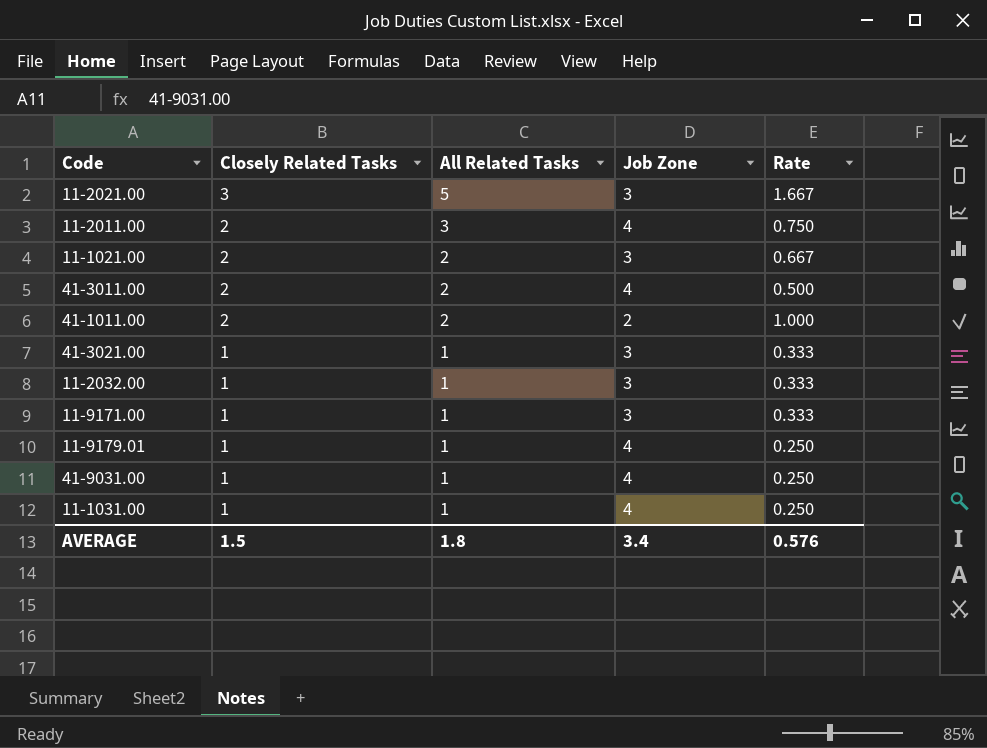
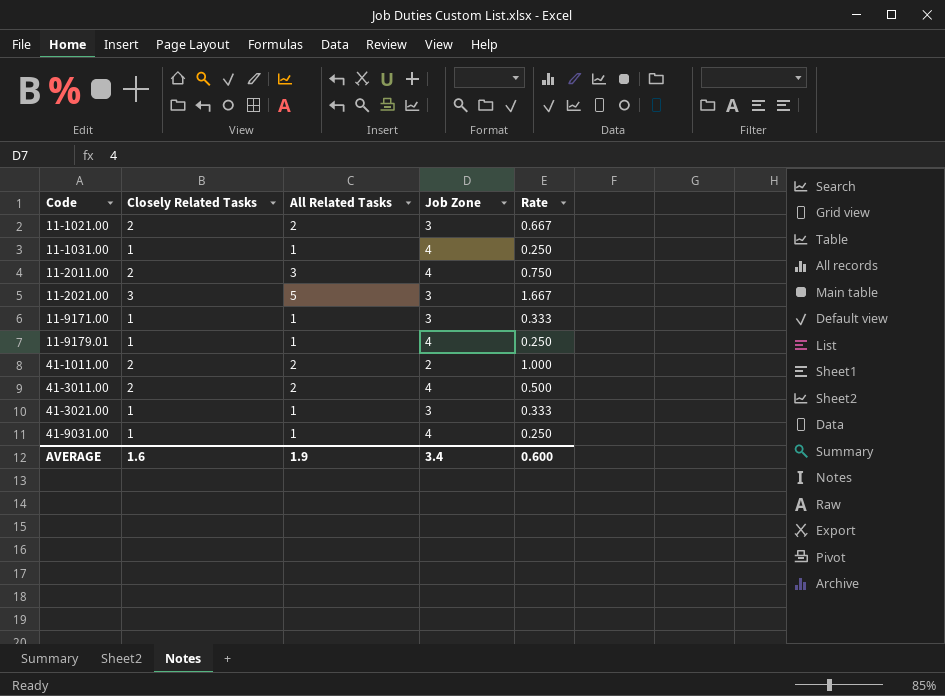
row order: Closely Related Tasks descending -> Code ascending
row 11-2032.00: 1 | 1 | 3 | 0.333 -> none
AVERAGE | Closely Related Tasks: 1.5 -> 1.6
AVERAGE | All Related Tasks: 1.8 -> 1.9
AVERAGE | Rate: 0.576 -> 0.600

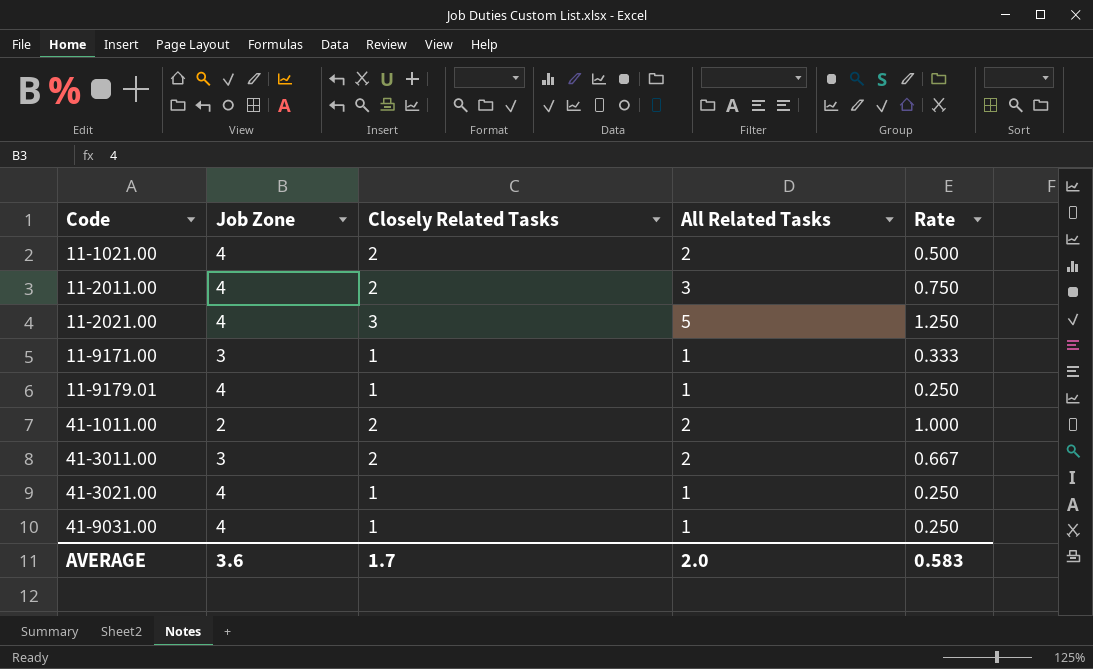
column Job Zone | position: 4 -> 2
row 11-1031.00: 1 | 1 | 4 | 0.250 -> none
11-1021.00 | Job Zone: 3 -> 4
11-1021.00 | Rate: 0.667 -> 0.500
11-2021.00 | Job Zone: 3 -> 4
11-2021.00 | Rate: 1.667 -> 1.250
41-3011.00 | Job Zone: 4 -> 3
41-3011.00 | Rate: 0.500 -> 0.667
41-3021.00 | Job Zone: 3 -> 4
41-3021.00 | Rate: 0.333 -> 0.250
AVERAGE | Job Zone: 3.4 -> 3.6
AVERAGE | Closely Related Tasks: 1.6 -> 1.7
AVERAGE | All Related Tasks: 1.9 -> 2.0
AVERAGE | Rate: 0.600 -> 0.583

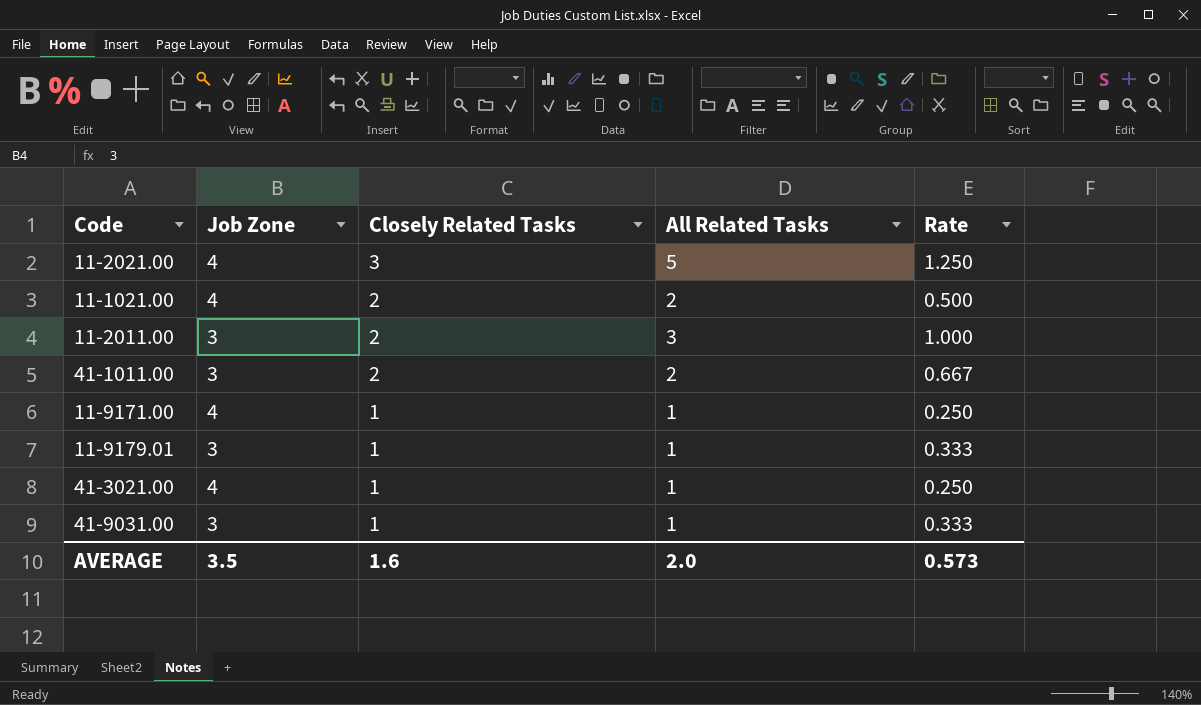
row order: Code ascending -> Closely Related Tasks descending
row 41-3011.00: 3 | 2 | 2 | 0.667 -> none
11-2011.00 | Job Zone: 4 -> 3
11-2011.00 | Rate: 0.750 -> 1.000
41-1011.00 | Job Zone: 2 -> 3
41-1011.00 | Rate: 1.000 -> 0.667
11-9171.00 | Job Zone: 3 -> 4
11-9171.00 | Rate: 0.333 -> 0.250
11-9179.01 | Job Zone: 4 -> 3
11-9179.01 | Rate: 0.250 -> 0.333
41-9031.00 | Job Zone: 4 -> 3
41-9031.00 | Rate: 0.250 -> 0.333
AVERAGE | Job Zone: 3.6 -> 3.5
AVERAGE | Closely Related Tasks: 1.7 -> 1.6
AVERAGE | Rate: 0.583 -> 0.573

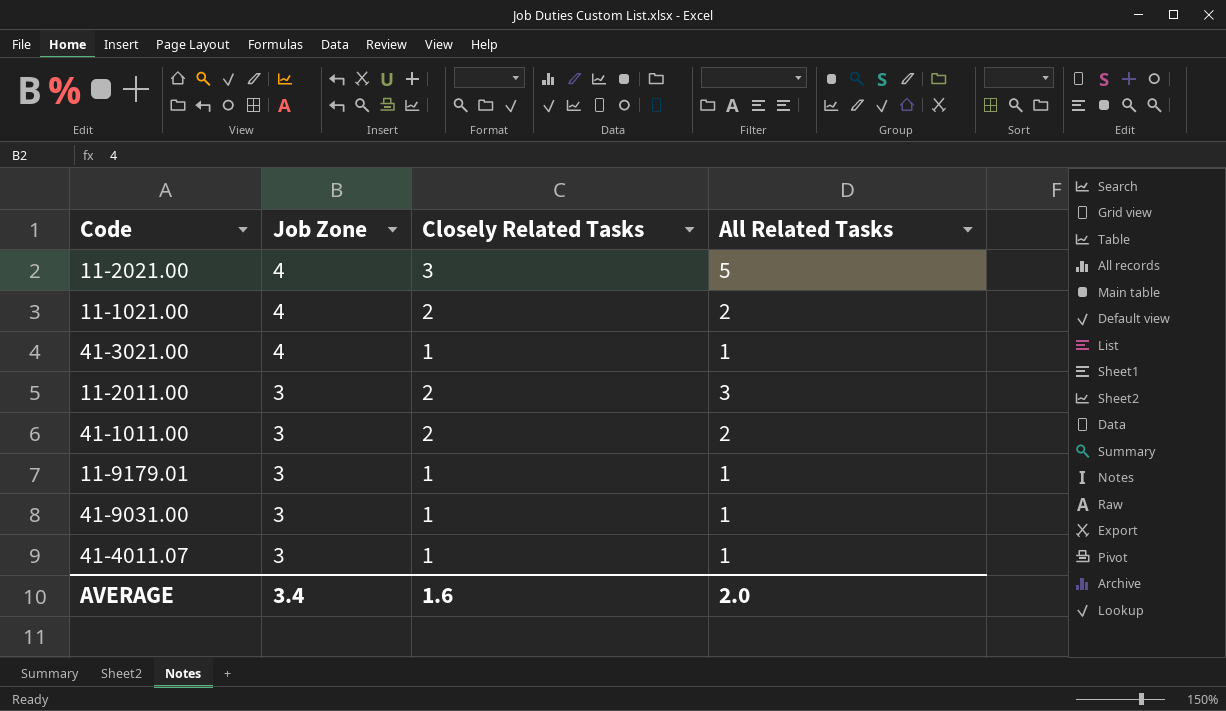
row order: Closely Related Tasks descending -> Job Zone descending
column Rate | formula: [All Related Tasks] / [Job Zone] -> none
row 11-9171.00: 4 | 1 | 1 | 0.250 -> none
row 41-4011.07: none -> 3 | 1 | 1
AVERAGE | Job Zone: 3.5 -> 3.4

